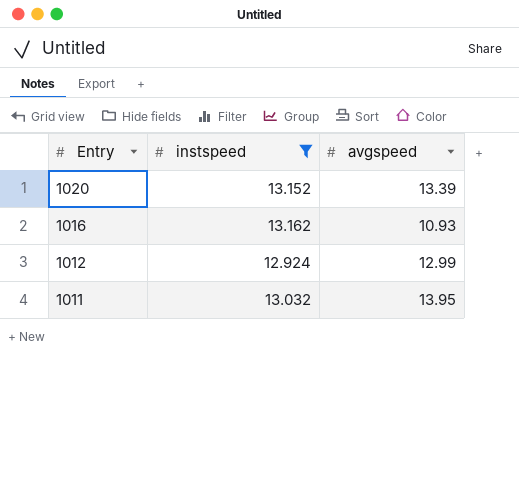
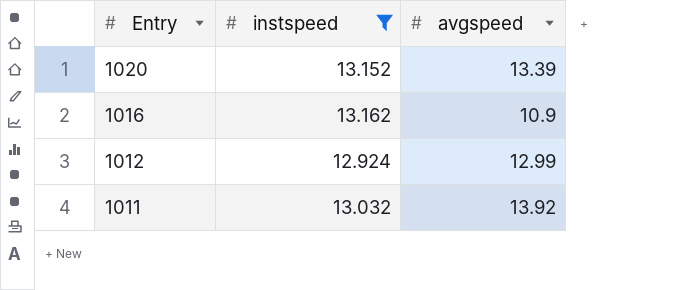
1016 | avgspeed: 10.93 -> 10.9
1011 | avgspeed: 13.95 -> 13.92

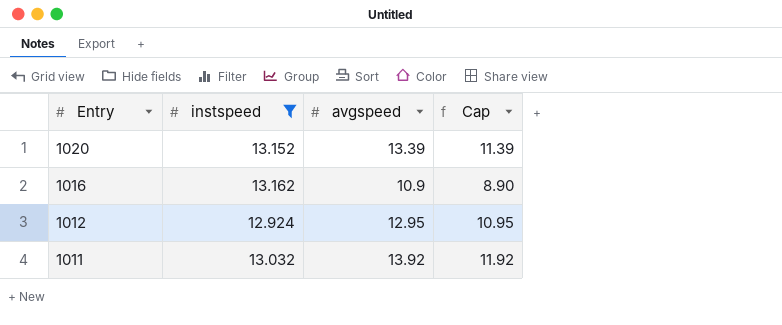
column Cap | formula: none -> [avgspeed] - 2
1012 | avgspeed: 12.99 -> 12.95

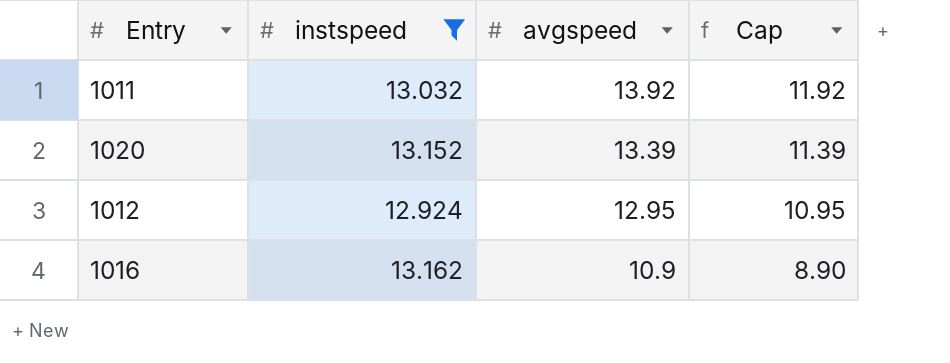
row order: Entry descending -> avgspeed descending

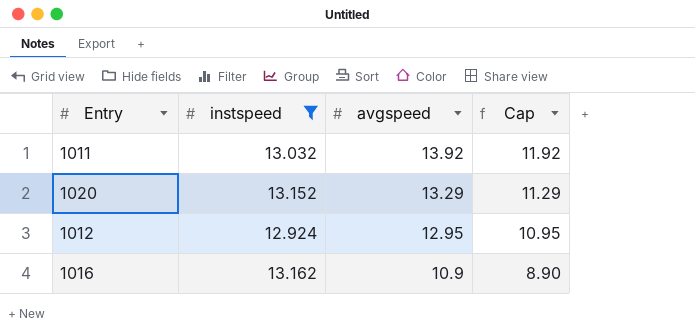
1020 | avgspeed: 13.39 -> 13.29
1020 | Cap: 11.39 -> 11.29

